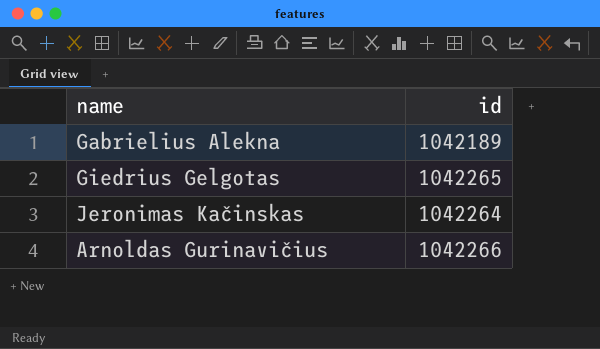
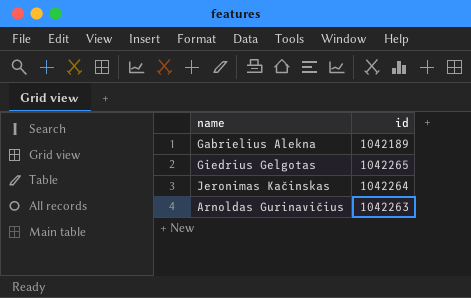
Arnoldas Gurinavičius | id: 1042266 -> 1042263

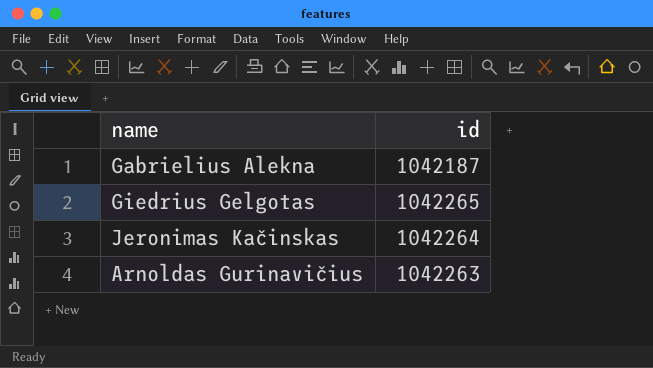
Gabrielius Alekna | id: 1042189 -> 1042187

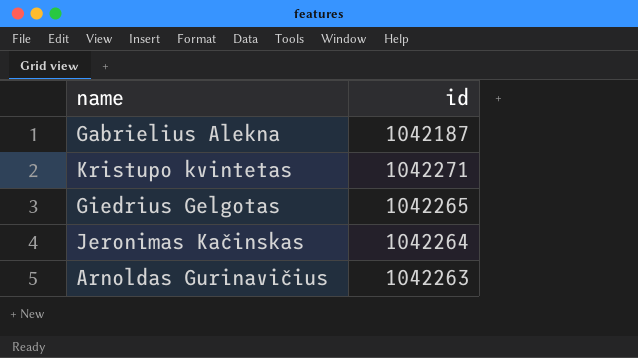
row Kristupo kvintetas: none -> 1042271

